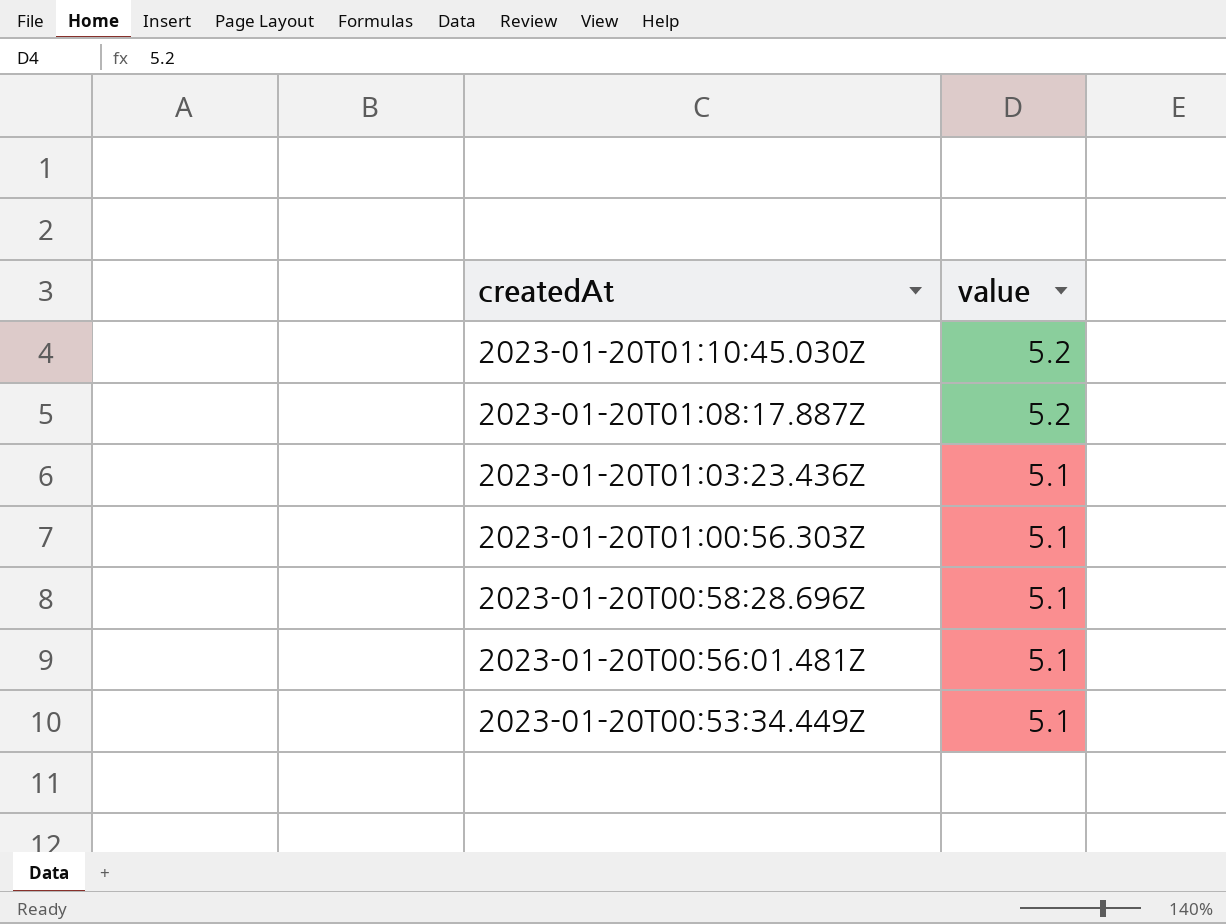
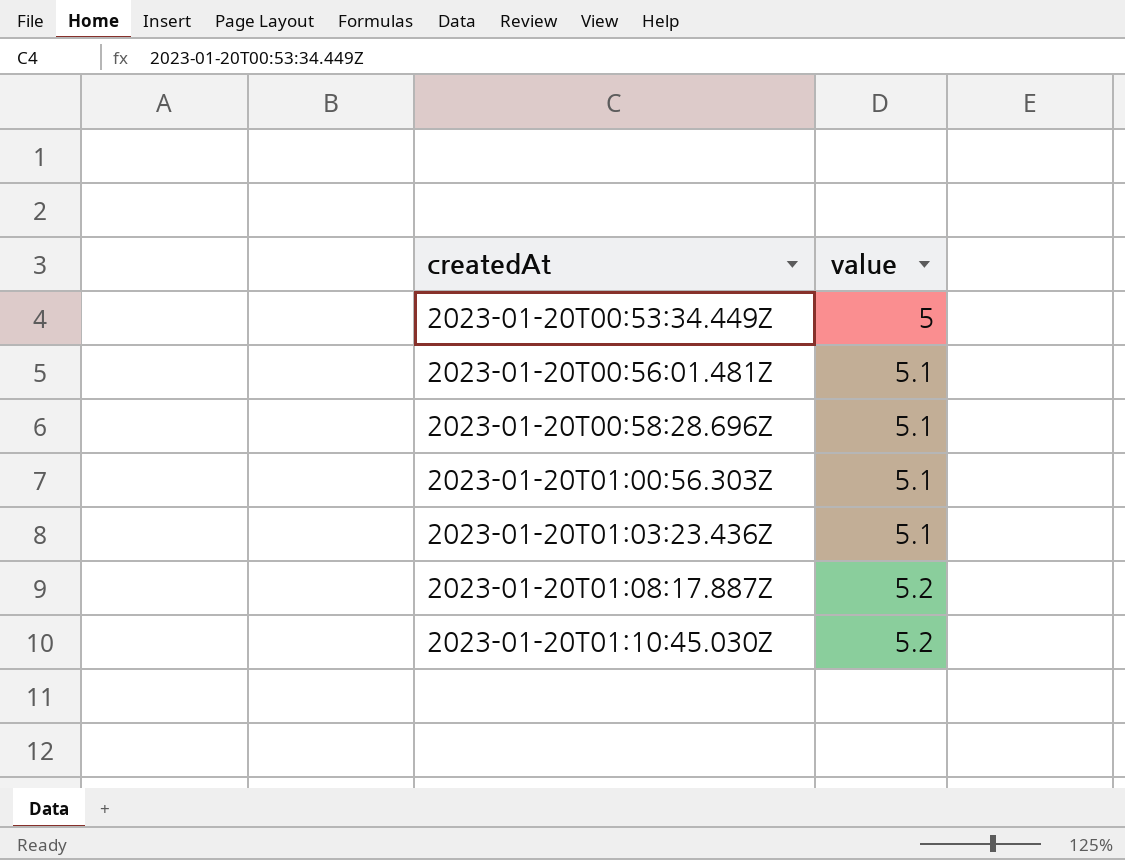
row order: createdAt descending -> createdAt ascending
2023-01-20T00:53:34.449Z | value: 5.1 -> 5

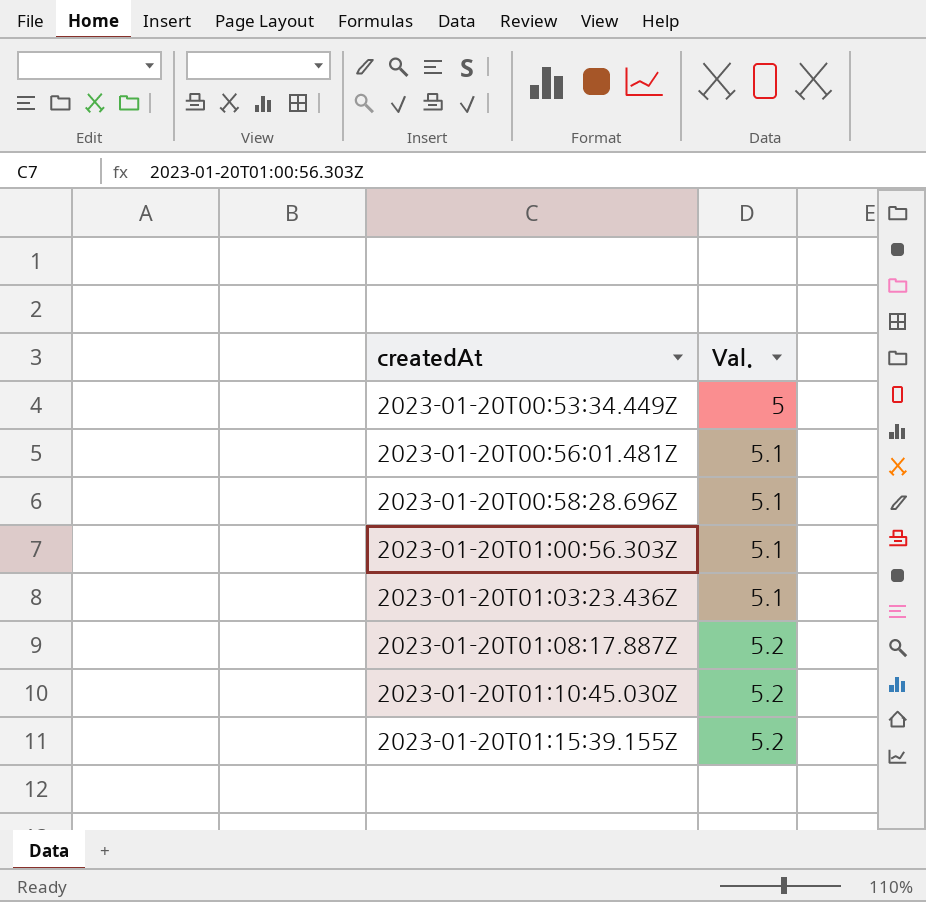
column name: value -> Val.
row 2023-01-20T01:15:39.155Z: none -> 5.2

